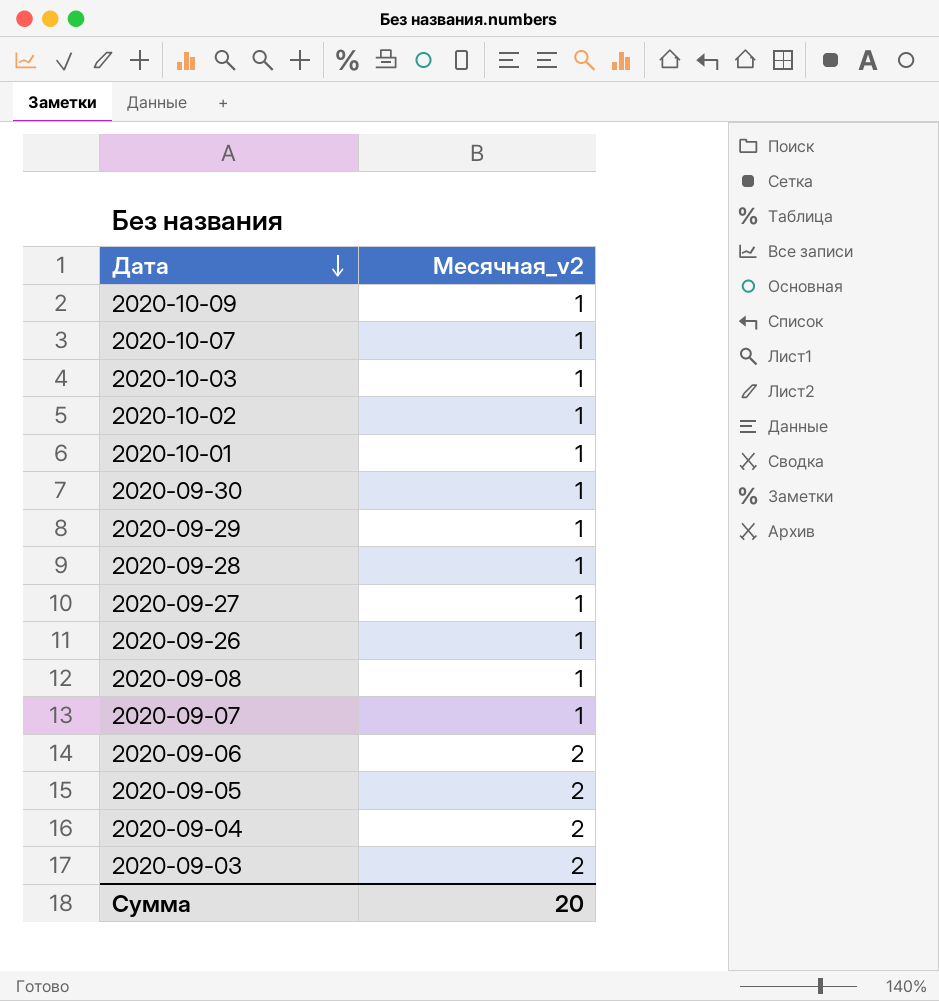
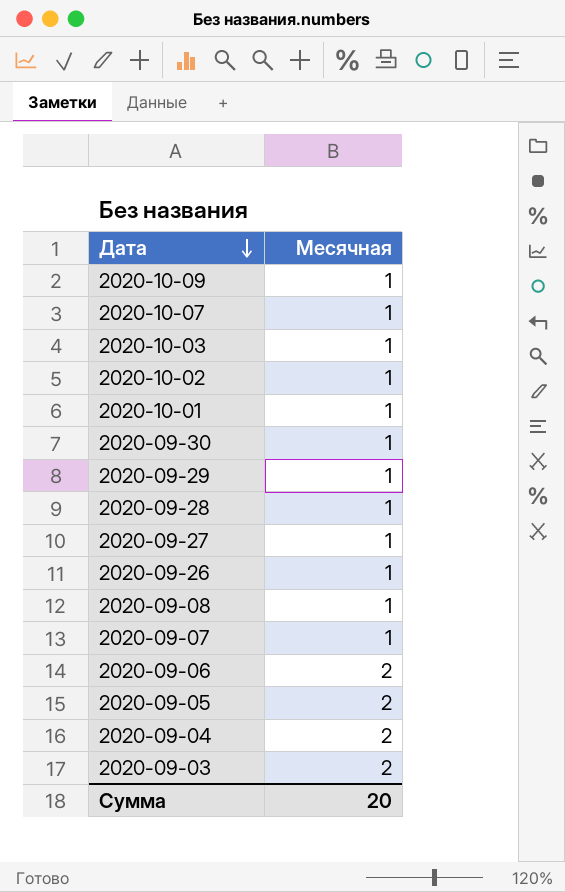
column name: Месячная_v2 -> Месячная

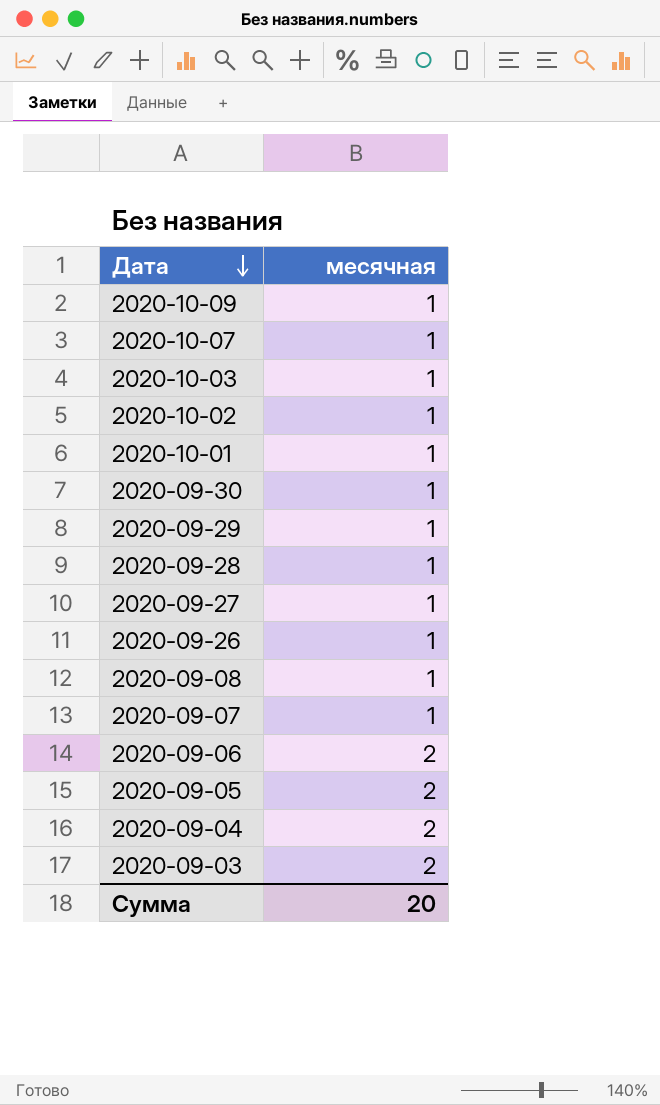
column name: Месячная -> месячная

